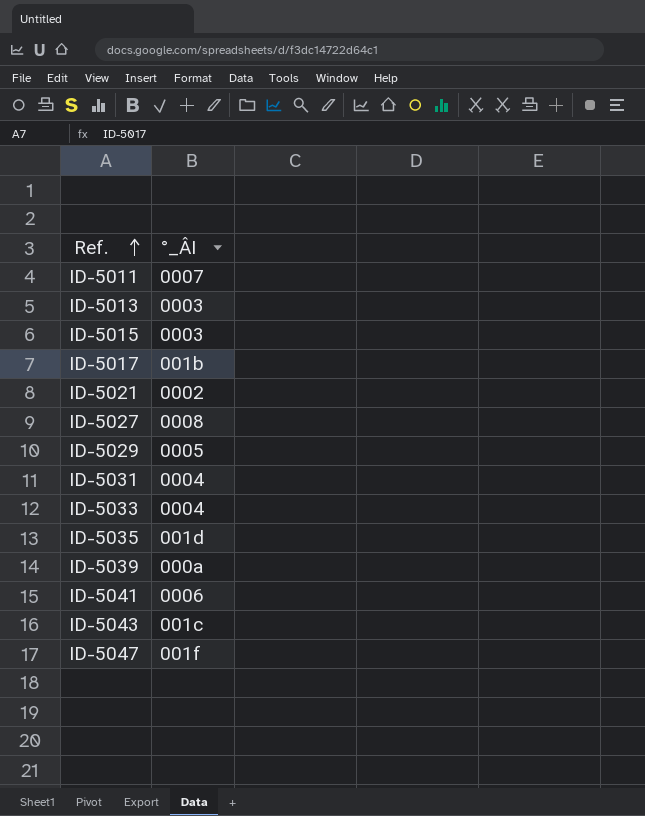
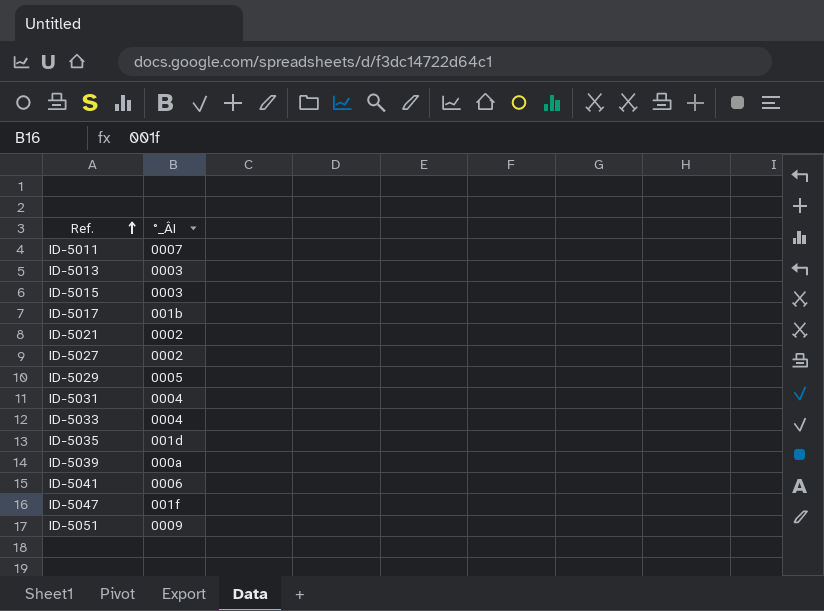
row ID-5043: 001c -> none
ID-5027 | °_ÂI: 0008 -> 0002
row ID-5051: none -> 0009

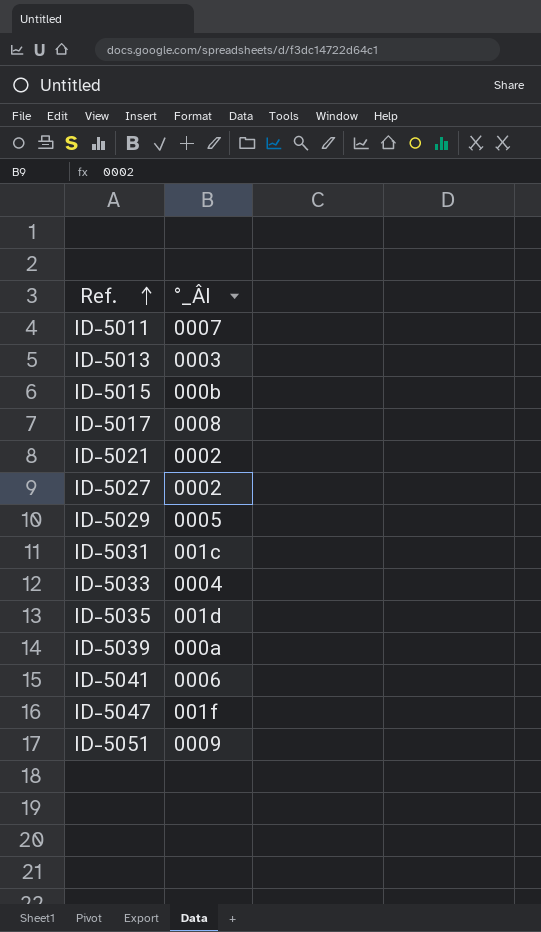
ID-5015 | °_ÂI: 0003 -> 000b
ID-5017 | °_ÂI: 001b -> 0008
ID-5031 | °_ÂI: 0004 -> 001c

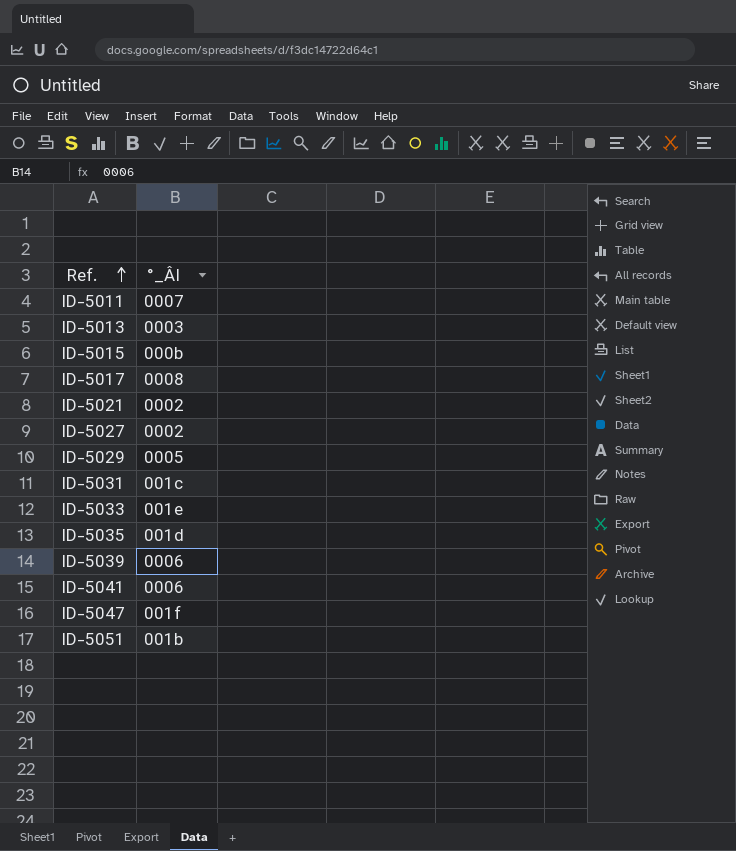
ID-5033 | °_ÂI: 0004 -> 001e
ID-5039 | °_ÂI: 000a -> 0006
ID-5051 | °_ÂI: 0009 -> 001b

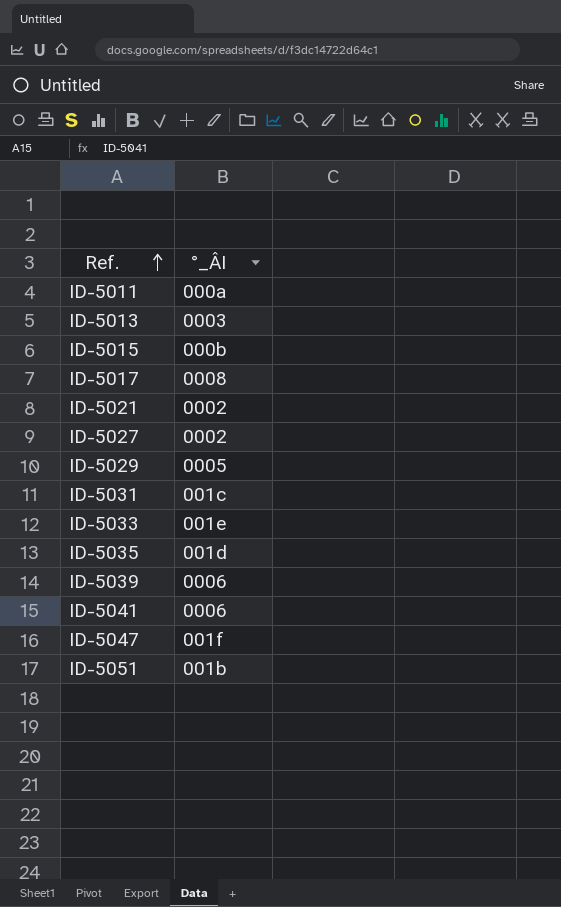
ID-5011 | °_ÂI: 0007 -> 000a

